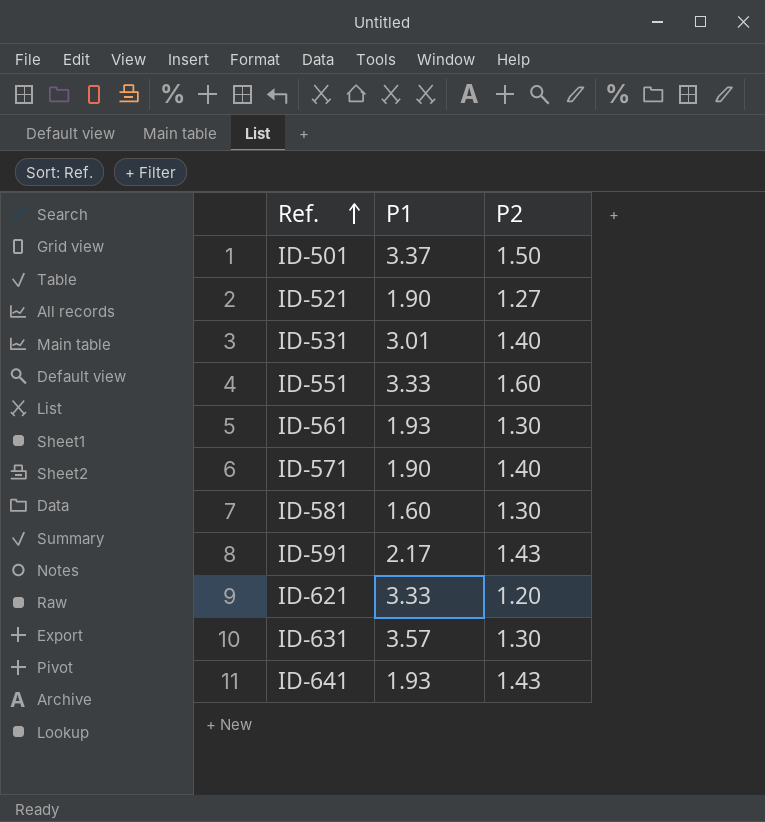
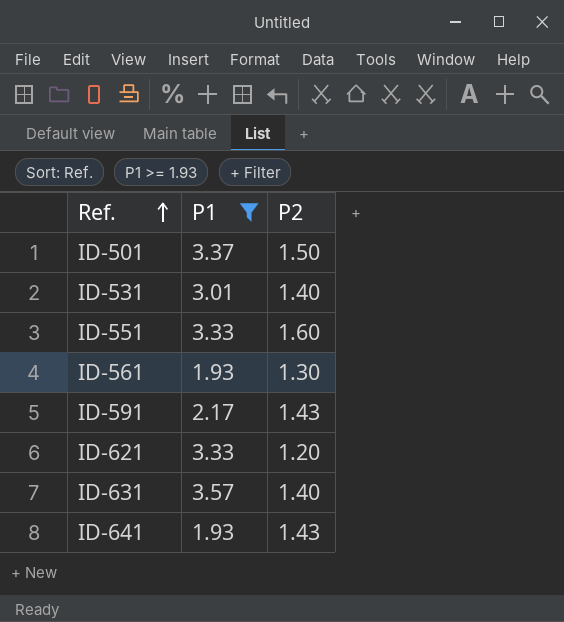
filter: none -> P1 >= 1.93
ID-631 | P2: 1.30 -> 1.40

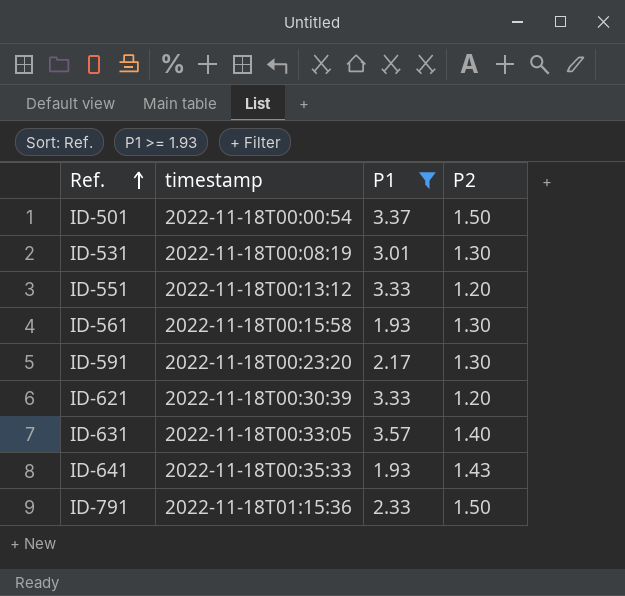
column timestamp | position: none -> 2
ID-531 | P2: 1.40 -> 1.30
ID-551 | P2: 1.60 -> 1.20
ID-591 | P2: 1.43 -> 1.30
row ID-791: none -> 2022-11-18T01:15:36 | 2.33 | 1.50

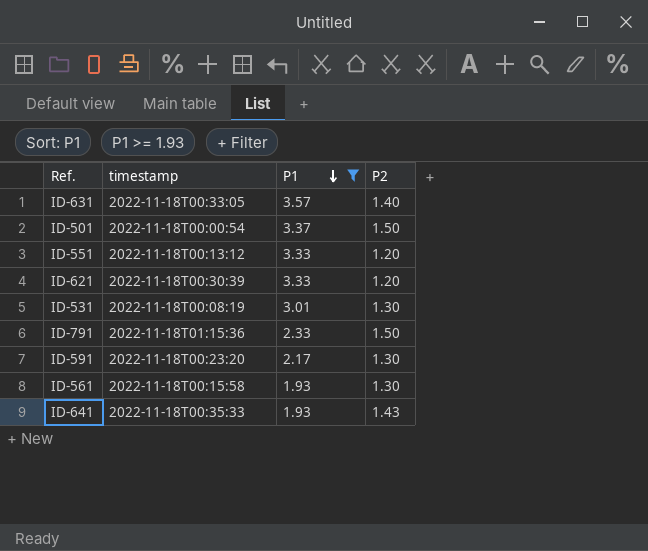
row order: Ref. ascending -> P1 descending

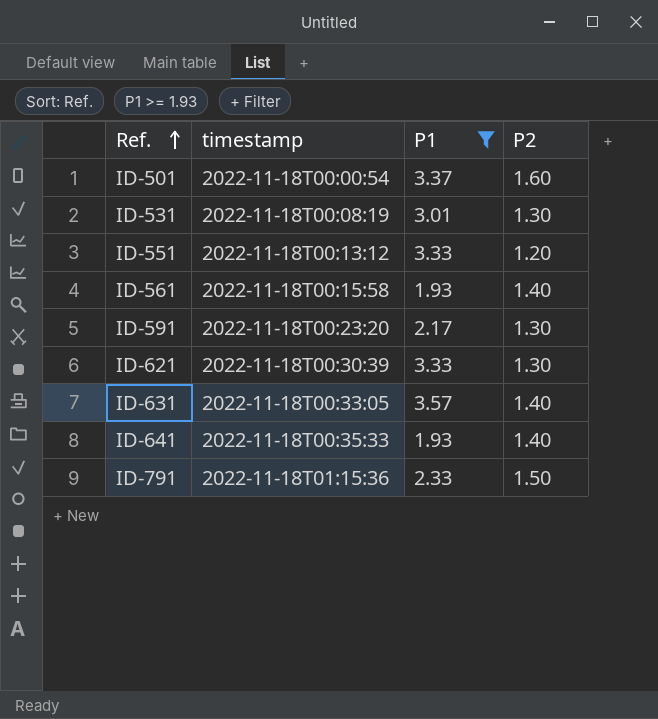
row order: P1 descending -> Ref. ascending
ID-501 | P2: 1.50 -> 1.60
ID-561 | P2: 1.30 -> 1.40
ID-621 | P2: 1.20 -> 1.30
ID-641 | P2: 1.43 -> 1.40

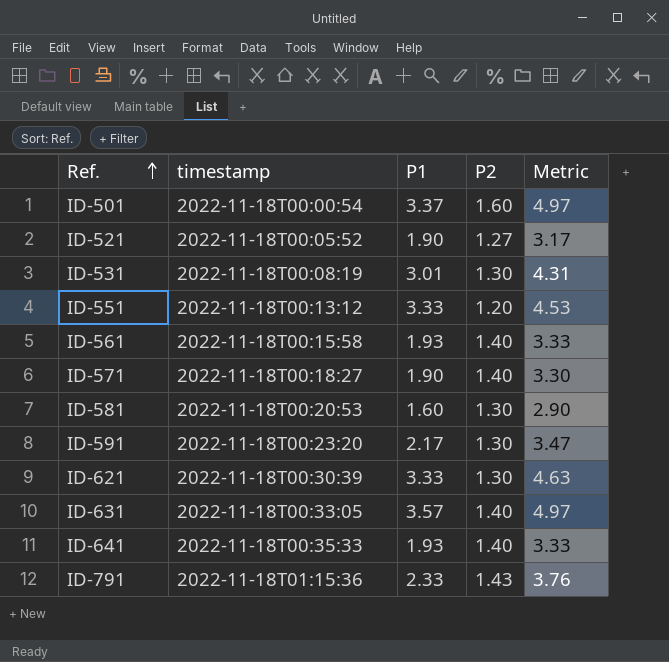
filter: P1 >= 1.93 -> none
column Metric | formula: none -> [P1] + [P2]
ID-791 | P2: 1.50 -> 1.43

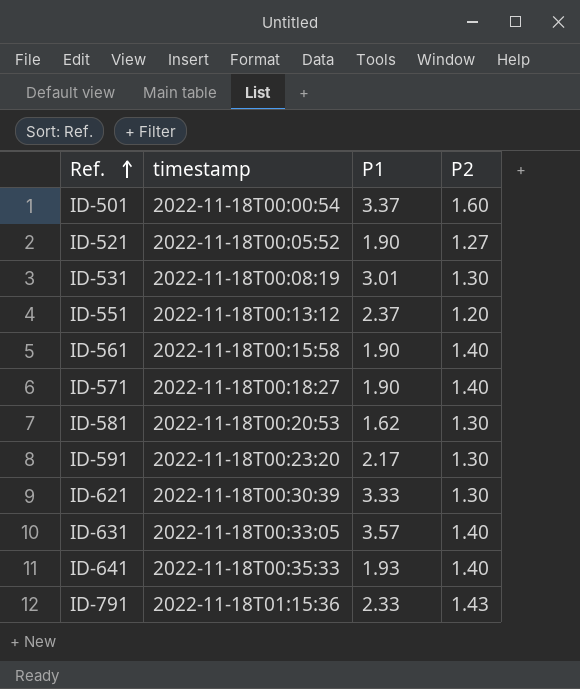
column Metric | formula: [P1] + [P2] -> none
ID-551 | P1: 3.33 -> 2.37
ID-561 | P1: 1.93 -> 1.90
ID-581 | P1: 1.60 -> 1.62

